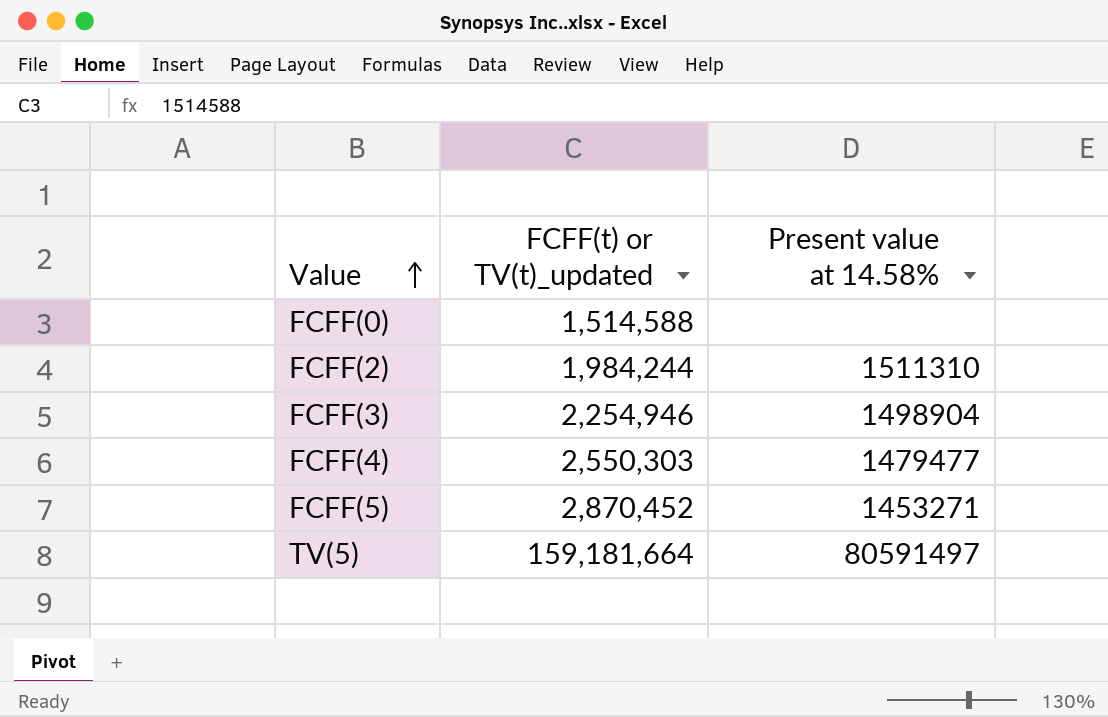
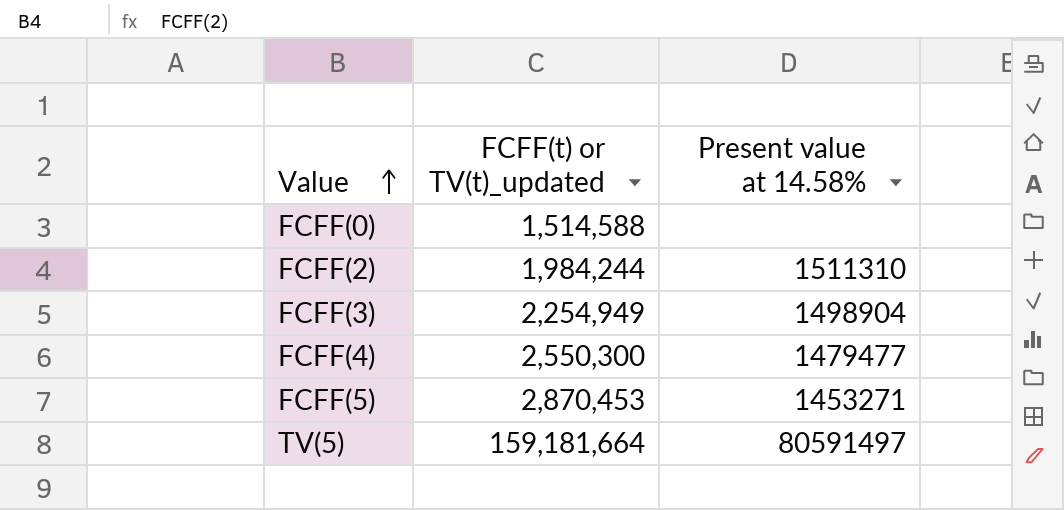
FCFF(3) | FCFF(t) or TV(t)_updated: 2,254,946 -> 2,254,949
FCFF(4) | FCFF(t) or TV(t)_updated: 2,550,303 -> 2,550,300
FCFF(5) | FCFF(t) or TV(t)_updated: 2,870,452 -> 2,870,453

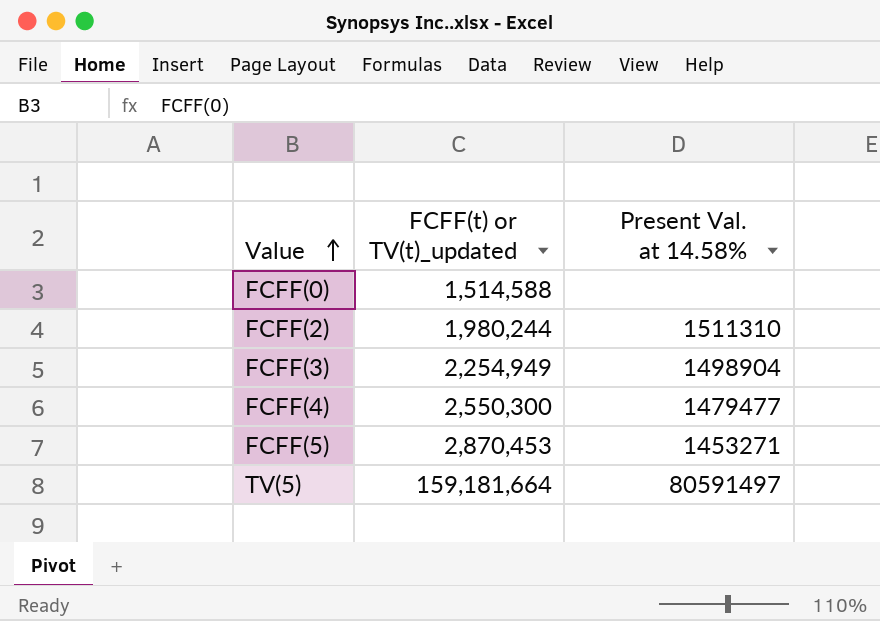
column name: Present value at 14.58% -> Present Val. at 14.58%
FCFF(2) | FCFF(t) or TV(t)_updated: 1,984,244 -> 1,980,244

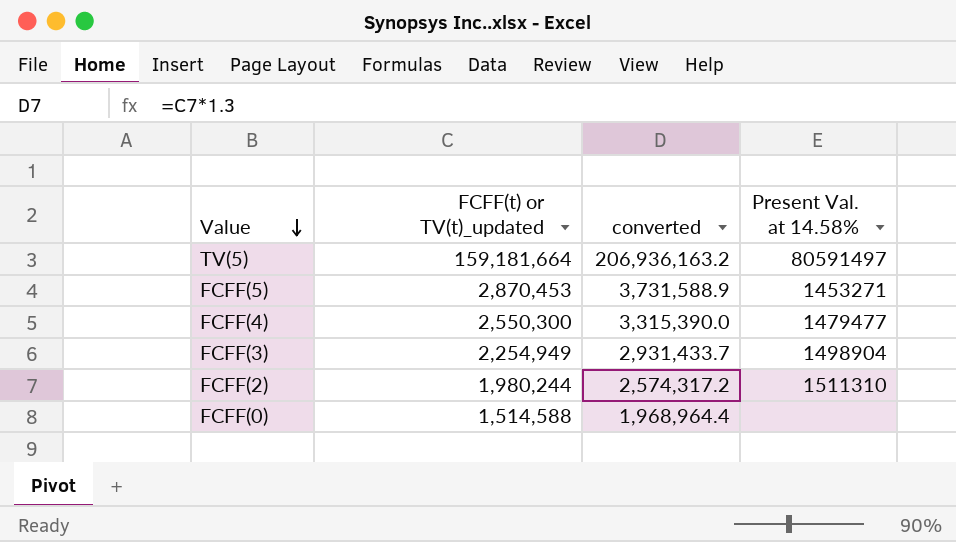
row order: Value ascending -> Value descending
column converted | formula: none -> [FCFF(t) or TV(t)_updated] * 1.3

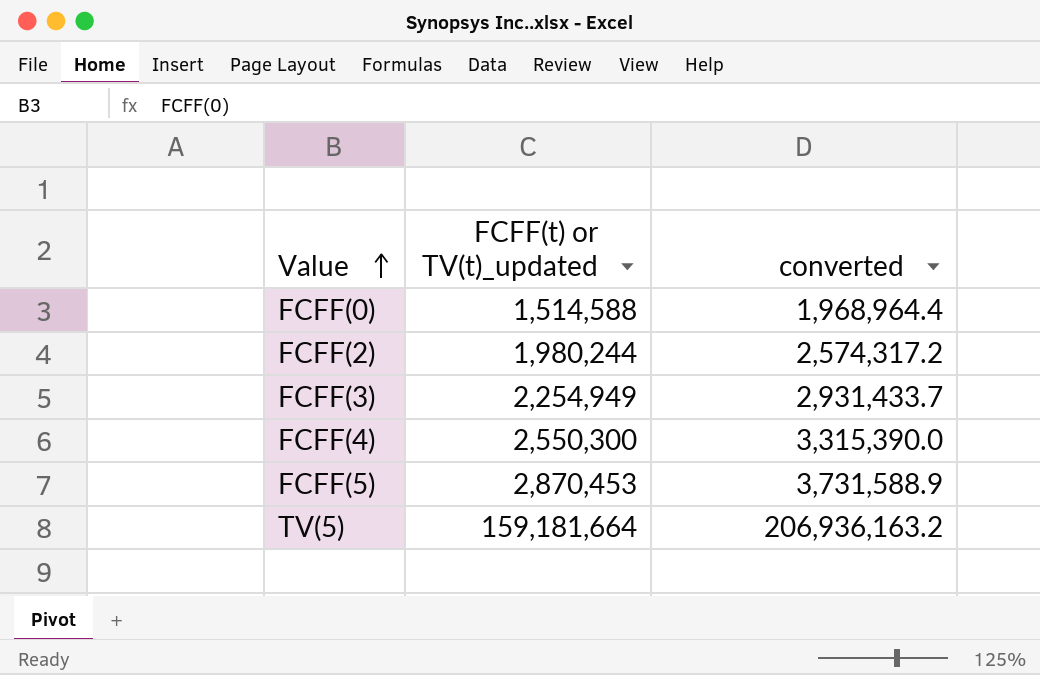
row order: Value descending -> Value ascending
column Present Val. at 14.58% | position: 4 -> none

